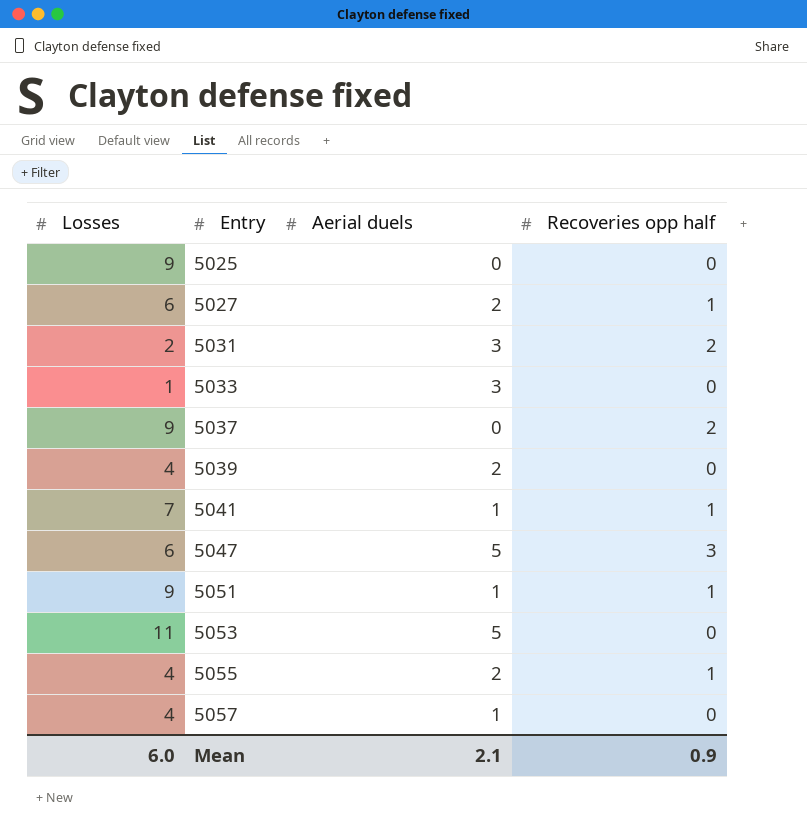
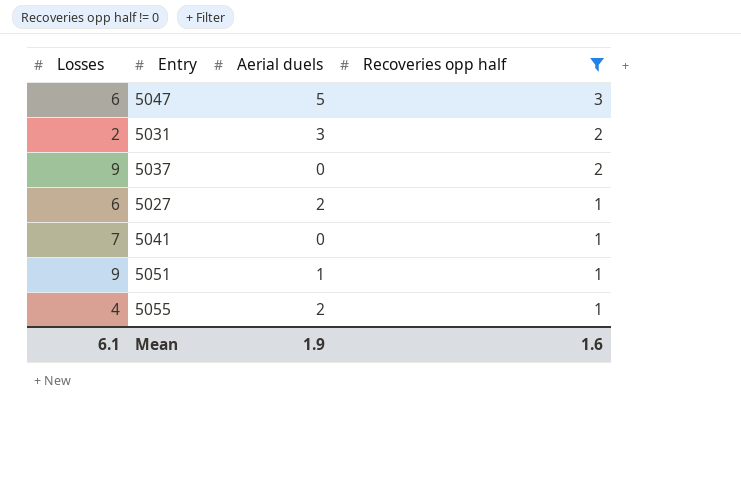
filter: none -> Recoveries opp half != 0
row order: Entry ascending -> Recoveries opp half descending
5041 | Aerial duels: 1 -> 0
Mean | Losses: 6.0 -> 6.1
Mean | Aerial duels: 2.1 -> 1.9
Mean | Recoveries opp half: 0.9 -> 1.6

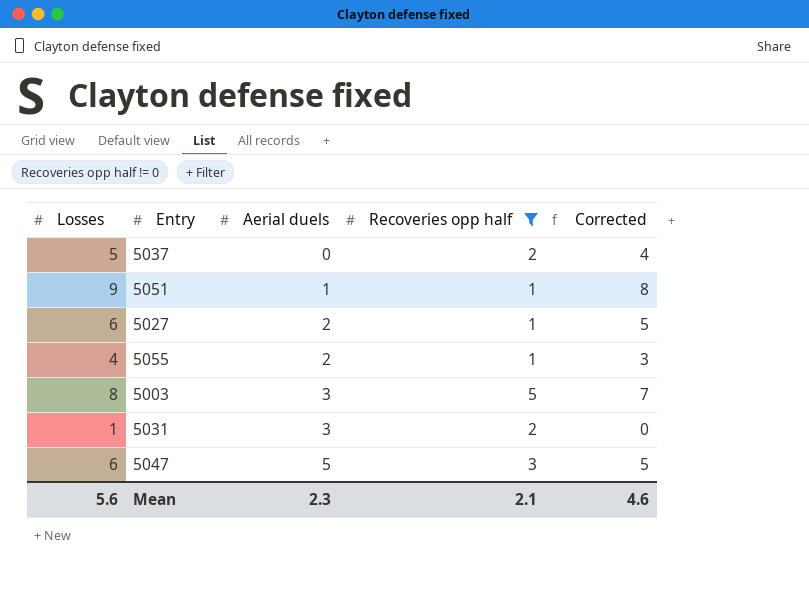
row order: Recoveries opp half descending -> Aerial duels ascending
column Corrected | formula: none -> [Losses] - 1
row 5041: 7 | 0 | 1 -> none
5037 | Losses: 9 -> 5
row 5003: none -> 8 | 3 | 5 | 7
5031 | Losses: 2 -> 1
Mean | Losses: 6.1 -> 5.6
Mean | Aerial duels: 1.9 -> 2.3
Mean | Recoveries opp half: 1.6 -> 2.1

